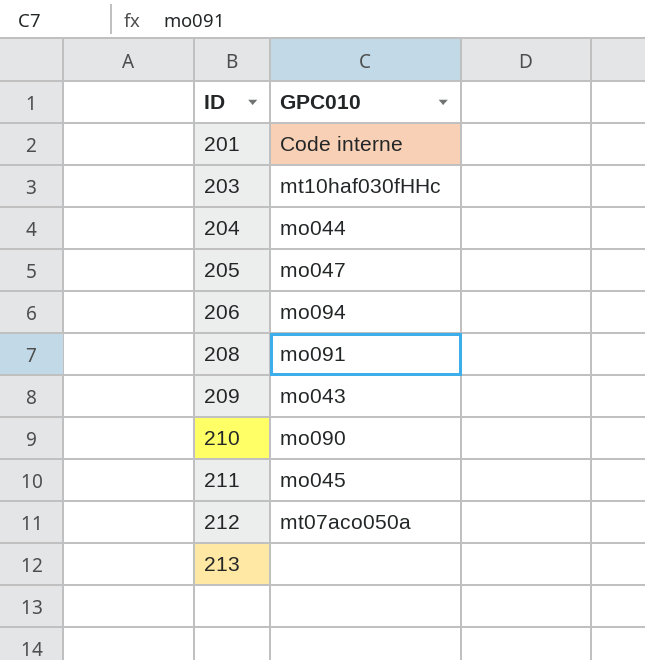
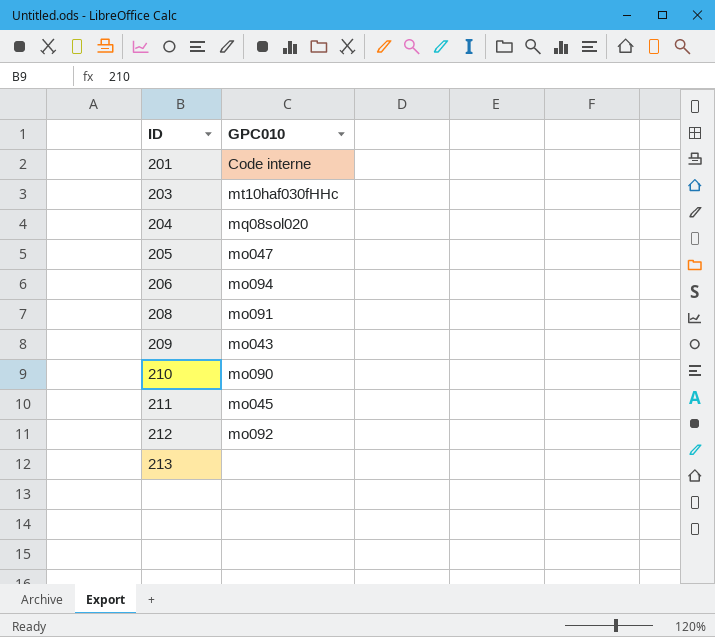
204 | GPC010: mo044 -> mq08sol020
212 | GPC010: mt07aco050a -> mo092

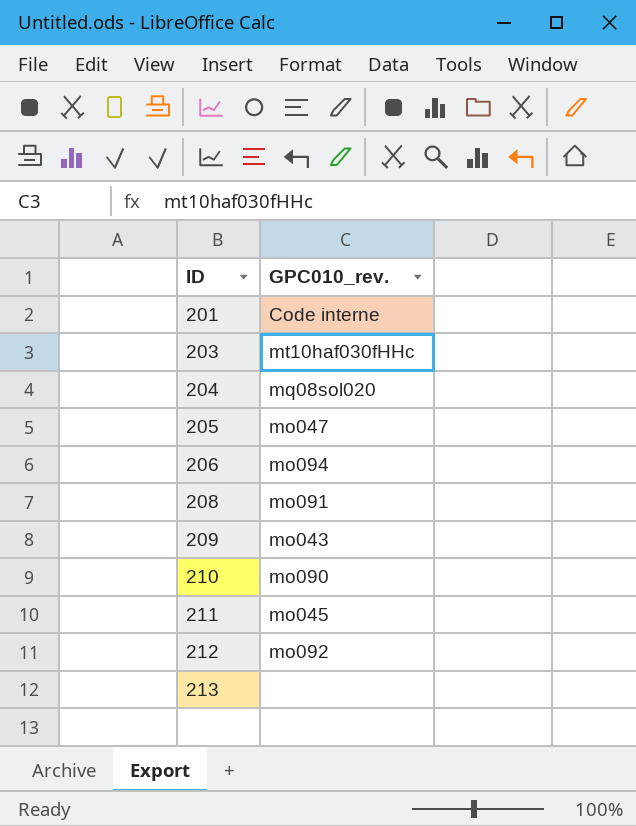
column name: GPC010 -> GPC010_rev.

